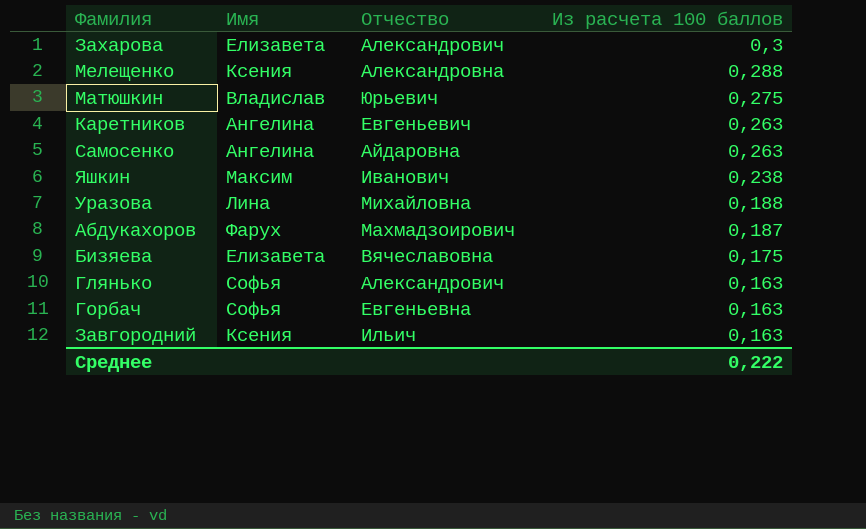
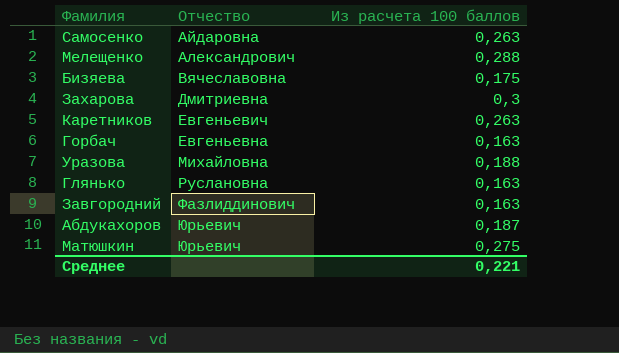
row order: Из расчета 100 баллов descending -> Отчество ascending
column Имя | position: 2 -> none
row Яшкин: Максим | Иванович | 0,238 -> none
Мелещенко | Отчество: Александровна -> Александрович
Захарова | Отчество: Александрович -> Дмитриевна
Глянько | Отчество: Александрович -> Руслановна
Завгородний | Отчество: Ильич -> Фазлиддинович
Абдукахоров | Отчество: Махмадзоирович -> Юрьевич
Среднее | Из расчета 100 баллов: 0,222 -> 0,221

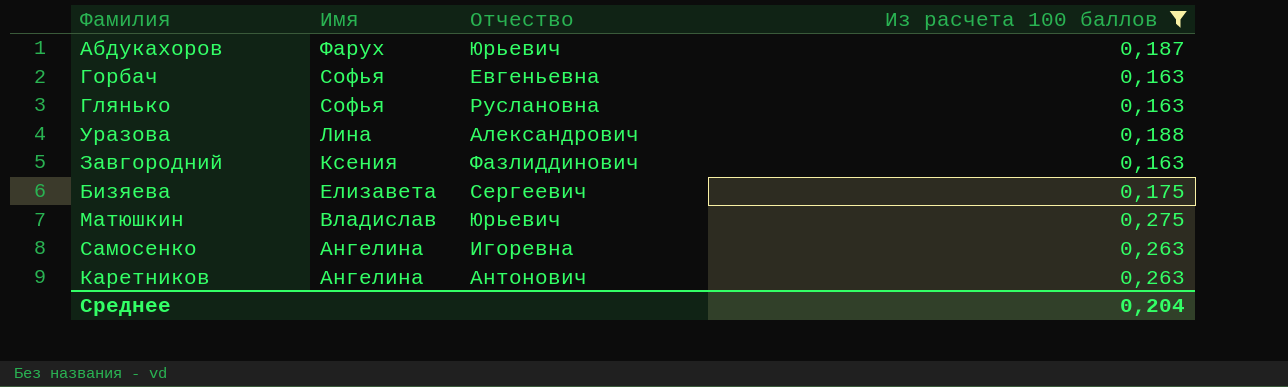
filter: none -> Из расчета 100 баллов <= 0,275
row order: Отчество ascending -> Имя descending
column Имя | position: none -> 2
Уразова | Отчество: Михайловна -> Александрович
Бизяева | Отчество: Вячеславовна -> Сергеевич
Самосенко | Отчество: Айдаровна -> Игоревна
Каретников | Отчество: Евгеньевич -> Антонович
Среднее | Из расчета 100 баллов: 0,221 -> 0,204

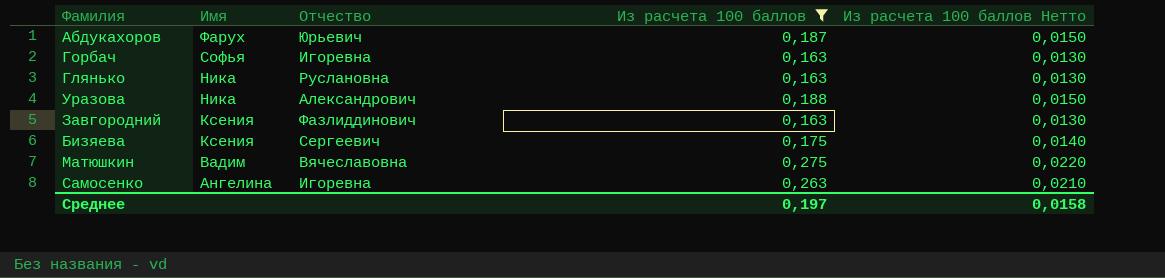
column Из расчета 100 баллов Нетто | formula: none -> [Из расчета 100 баллов] * 0,08
row Каретников: Ангелина | Антонович | 0,263 -> none
Горбач | Отчество: Евгеньевна -> Игоревна
Глянько | Имя: Софья -> Ника
Уразова | Имя: Лина -> Ника
Бизяева | Имя: Елизавета -> Ксения
Матюшкин | Имя: Владислав -> Вадим
Матюшкин | Отчество: Юрьевич -> Вячеславовна
Среднее | Из расчета 100 баллов: 0,204 -> 0,197

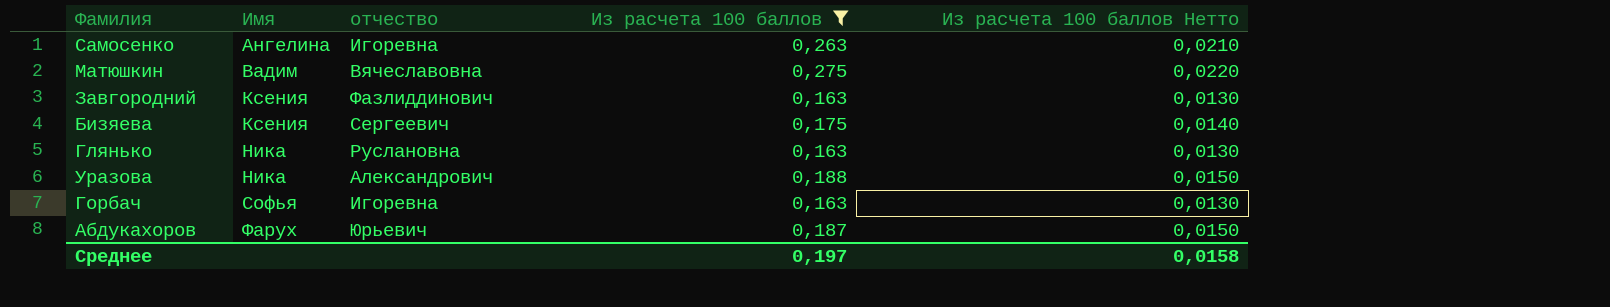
row order: Имя descending -> Имя ascending
column name: Отчество -> отчество

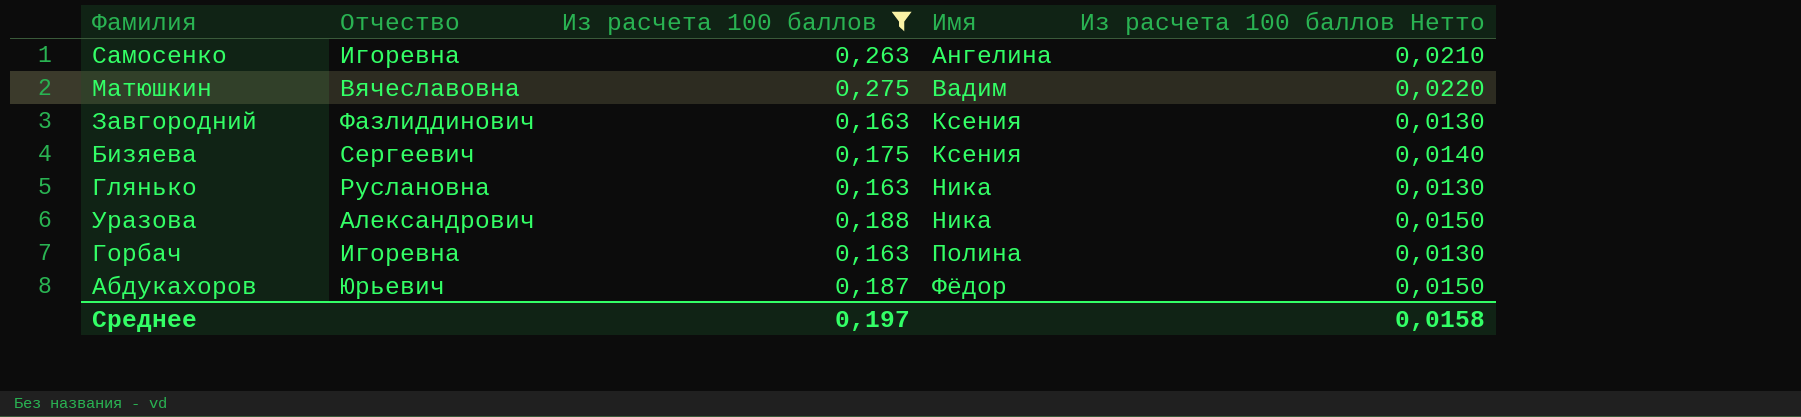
column name: отчество -> Отчество
column Имя | position: 2 -> 4
Горбач | Имя: Софья -> Полина
Абдукахоров | Имя: Фарух -> Фёдор

